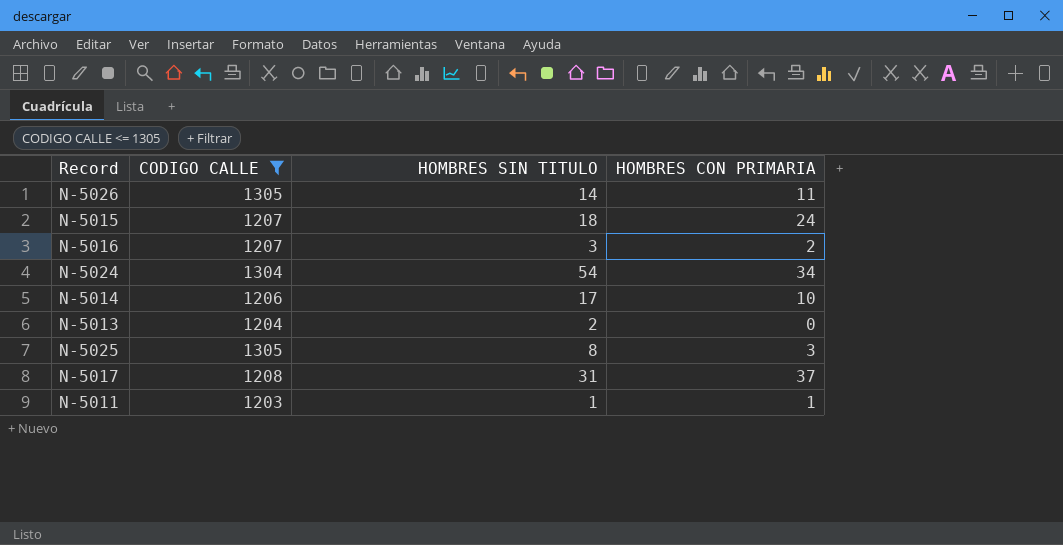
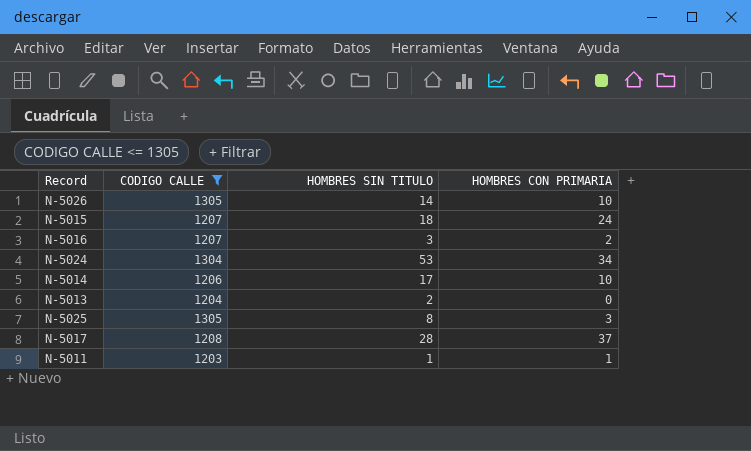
N-5026 | HOMBRES CON PRIMARIA: 11 -> 10
N-5024 | HOMBRES SIN TITULO: 54 -> 53
N-5017 | HOMBRES SIN TITULO: 31 -> 28

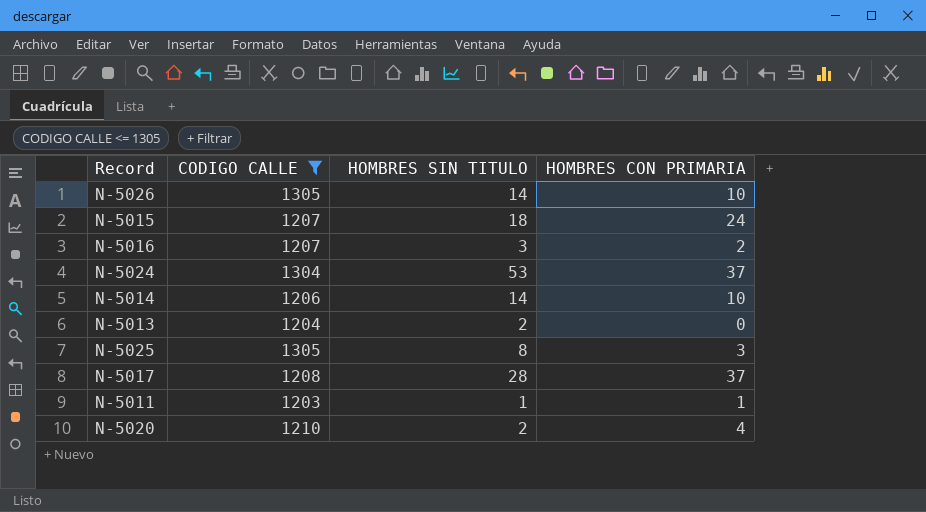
N-5024 | HOMBRES CON PRIMARIA: 34 -> 37
N-5014 | HOMBRES SIN TITULO: 17 -> 14
row N-5020: none -> 1210 | 2 | 4

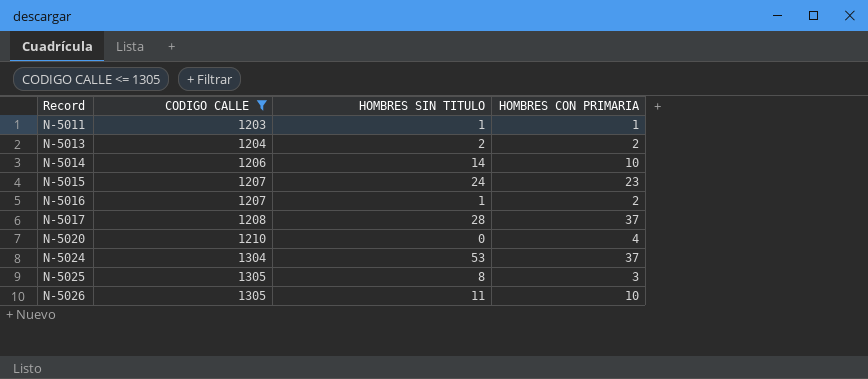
row order: none -> Record ascending
N-5013 | HOMBRES CON PRIMARIA: 0 -> 2
N-5015 | HOMBRES SIN TITULO: 18 -> 24
N-5015 | HOMBRES CON PRIMARIA: 24 -> 23
N-5016 | HOMBRES SIN TITULO: 3 -> 1
N-5020 | HOMBRES SIN TITULO: 2 -> 0
N-5026 | HOMBRES SIN TITULO: 14 -> 11

